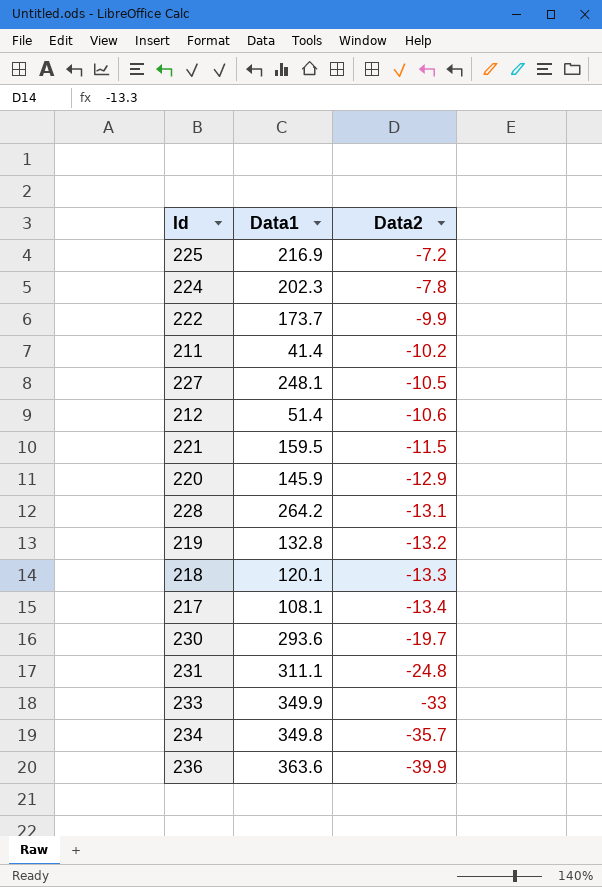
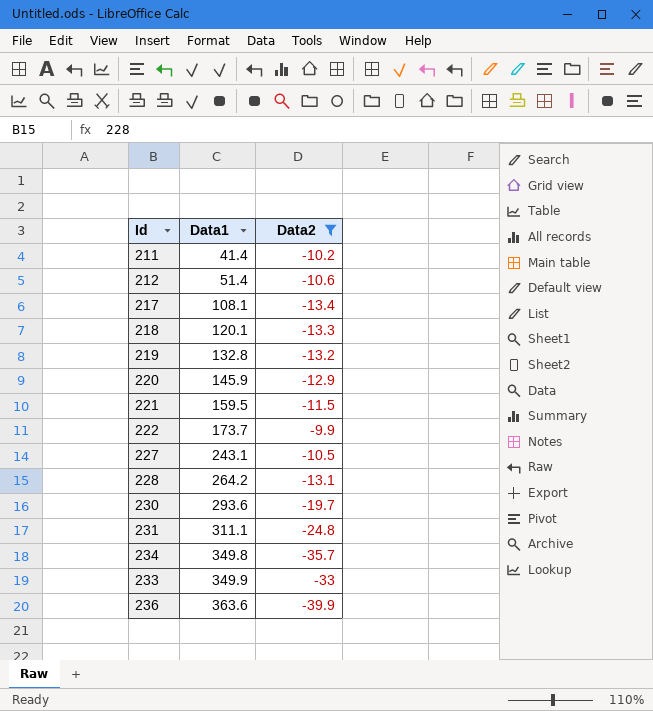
filter: none -> Data2 <= -9.9
row order: Data2 descending -> Data1 ascending
227 | Data1: 248.1 -> 243.1

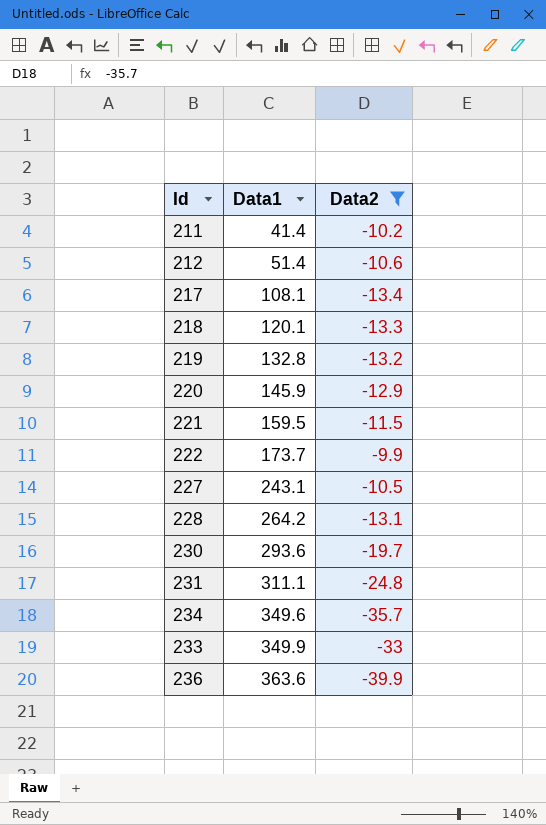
234 | Data1: 349.8 -> 349.6

